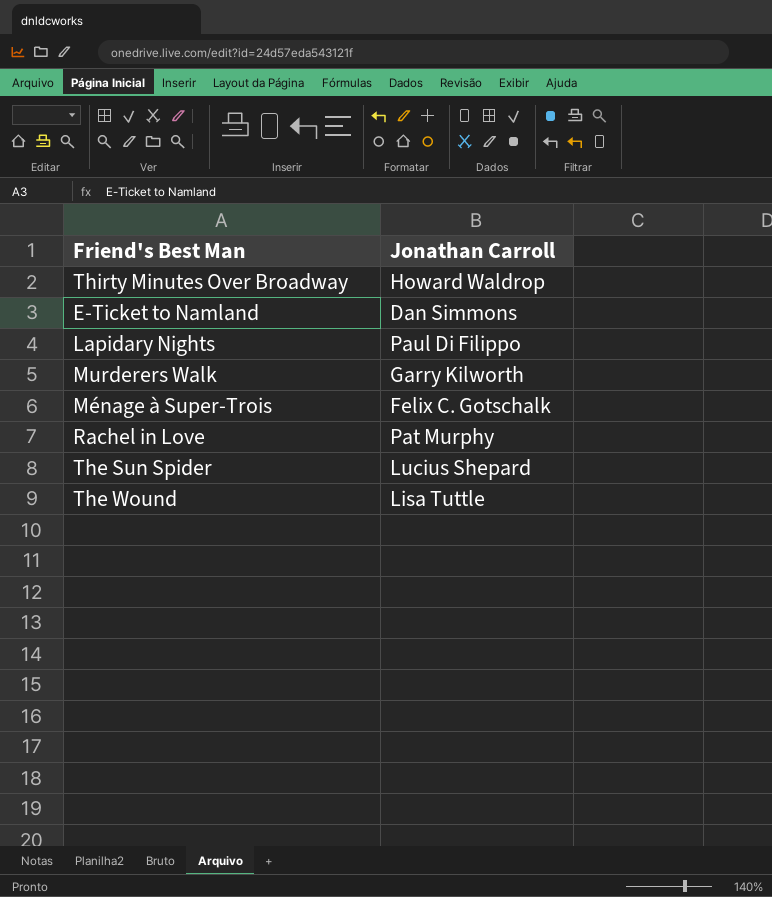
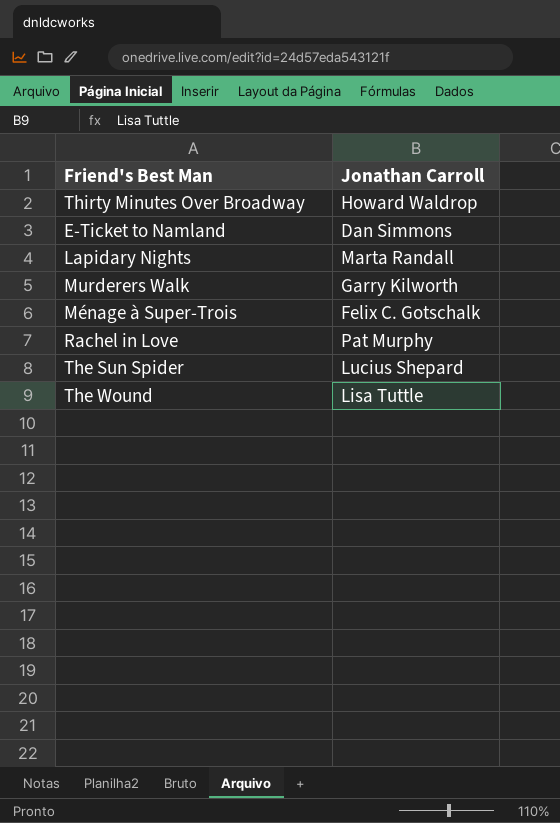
Lapidary Nights | Jonathan Carroll: Paul Di Filippo -> Marta Randall

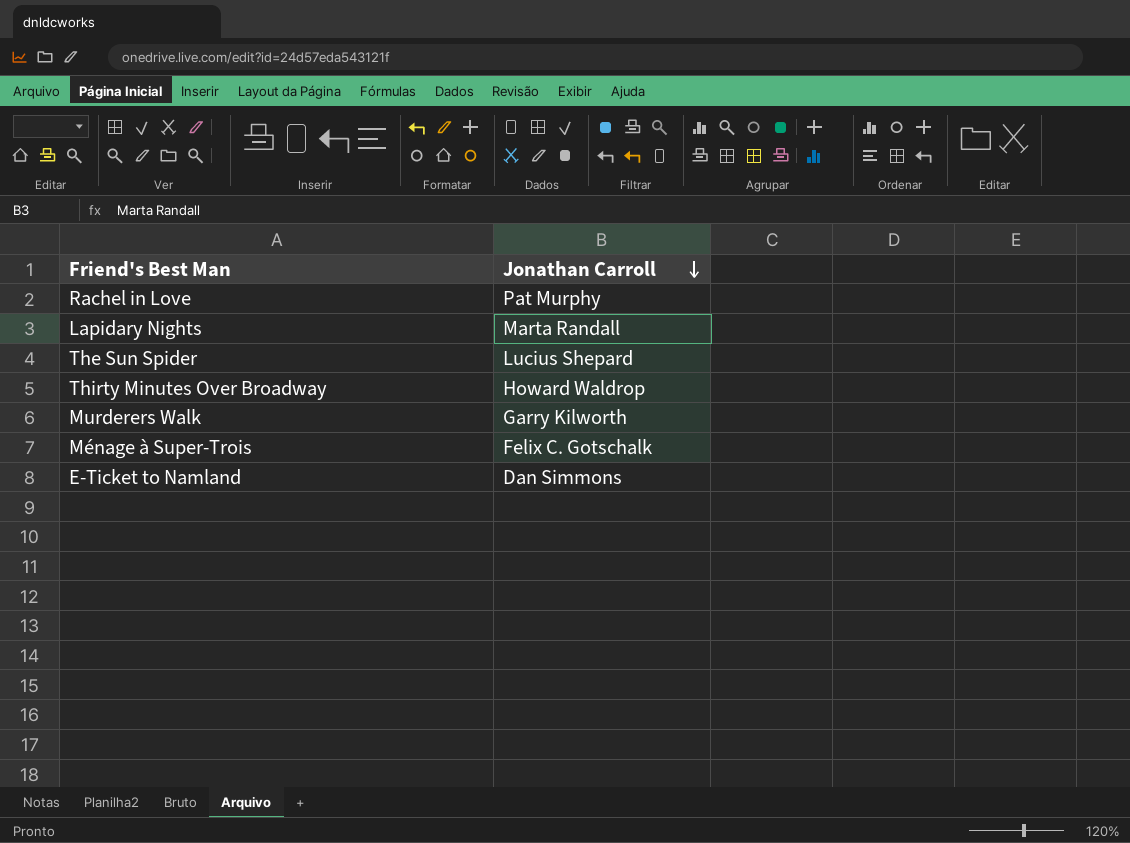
row order: none -> Jonathan Carroll descending
row The Wound: Lisa Tuttle -> none

